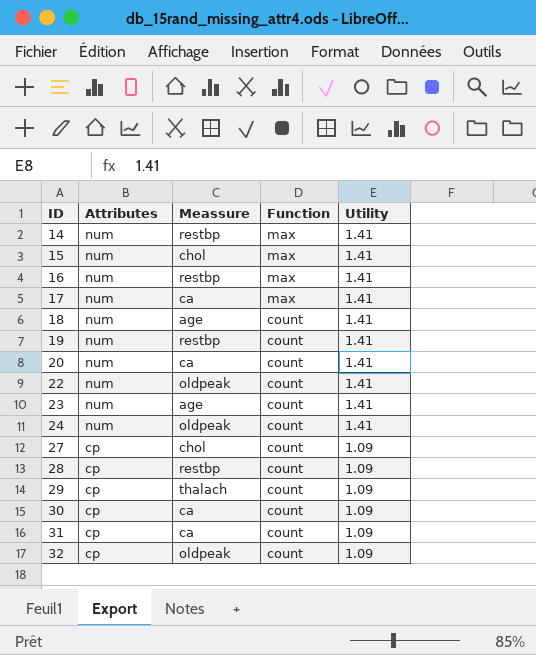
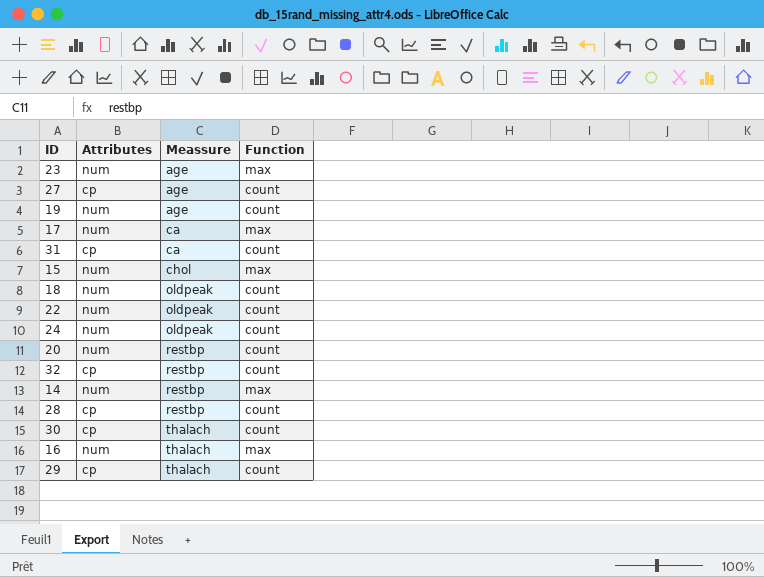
row order: ID ascending -> Meassure ascending
column Utility | position: 5 -> none
23 | Function: count -> max
27 | Meassure: chol -> age
19 | Meassure: restbp -> age
18 | Meassure: age -> oldpeak
20 | Meassure: ca -> restbp
32 | Meassure: oldpeak -> restbp
30 | Meassure: ca -> thalach
16 | Meassure: restbp -> thalach

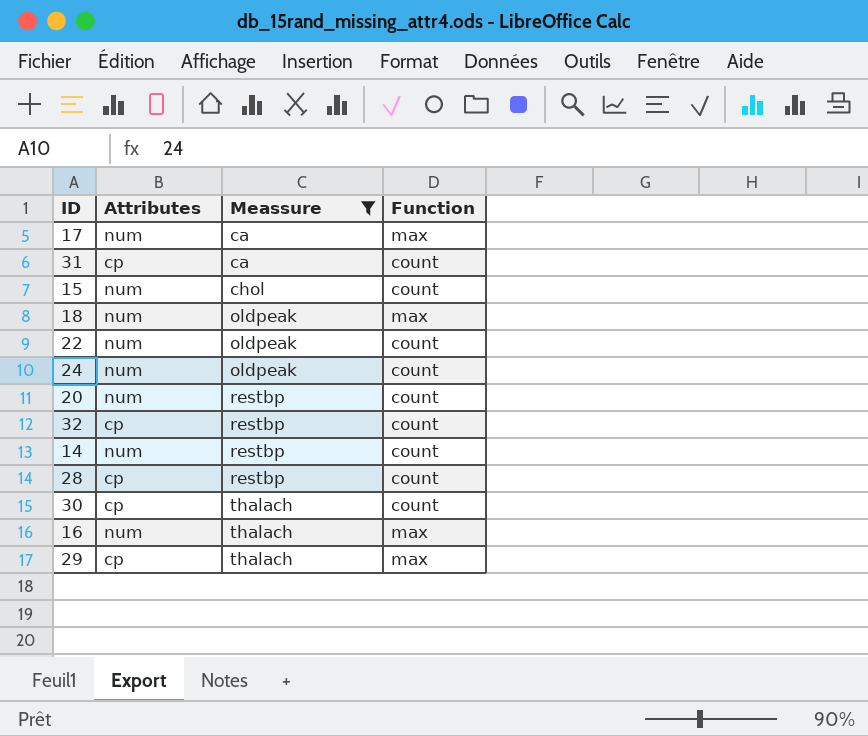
filter: none -> Meassure != age
15 | Function: max -> count
18 | Function: count -> max
14 | Function: max -> count
29 | Function: count -> max

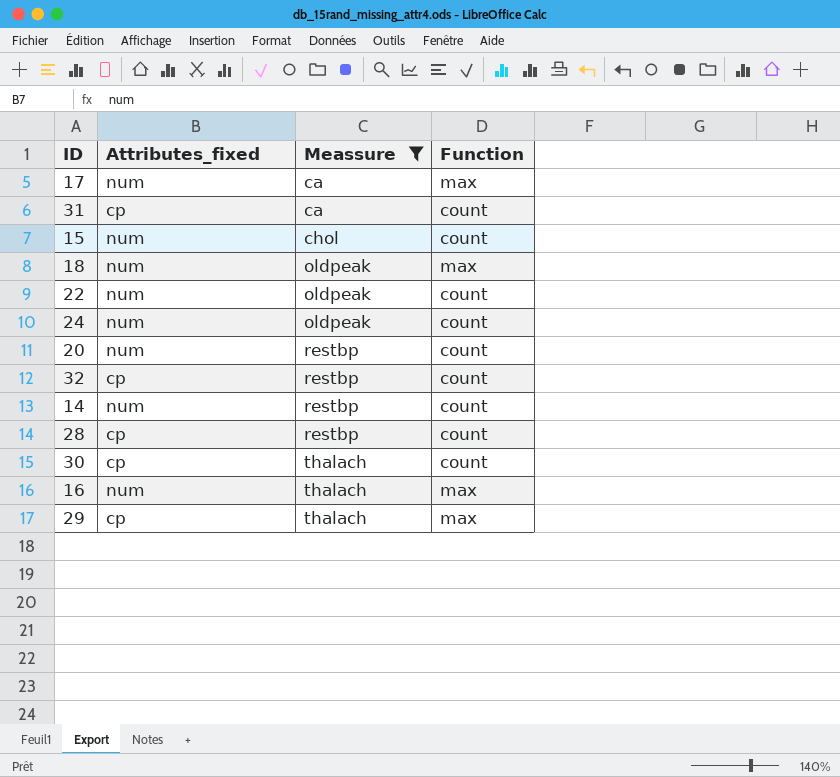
column name: Attributes -> Attributes_fixed

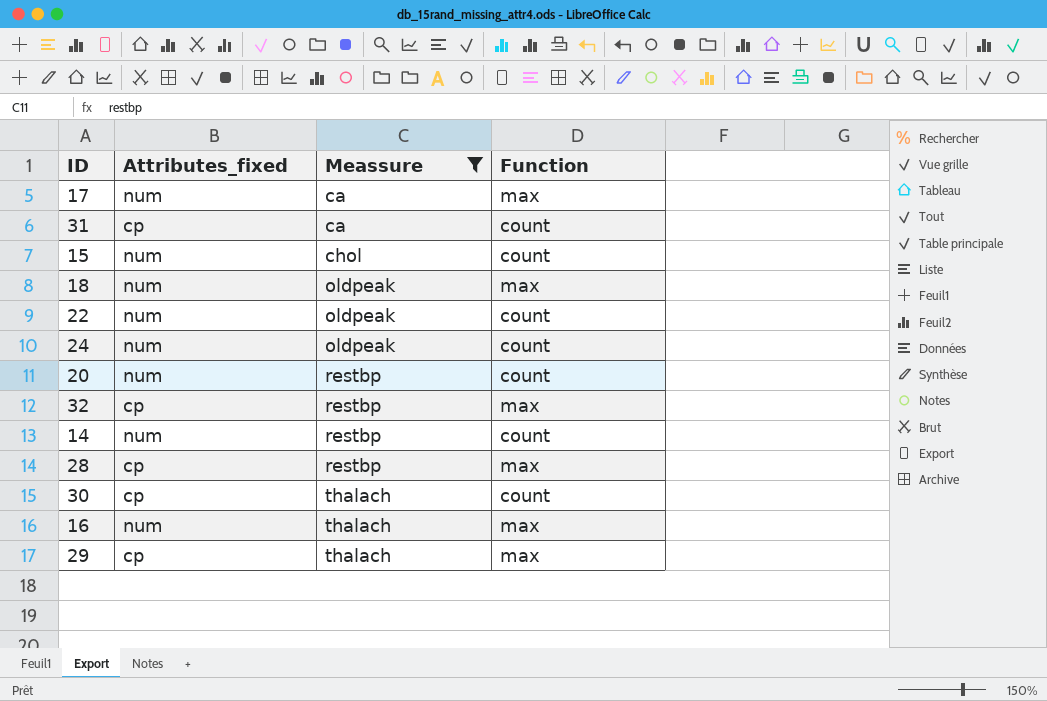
32 | Function: count -> max
28 | Function: count -> max

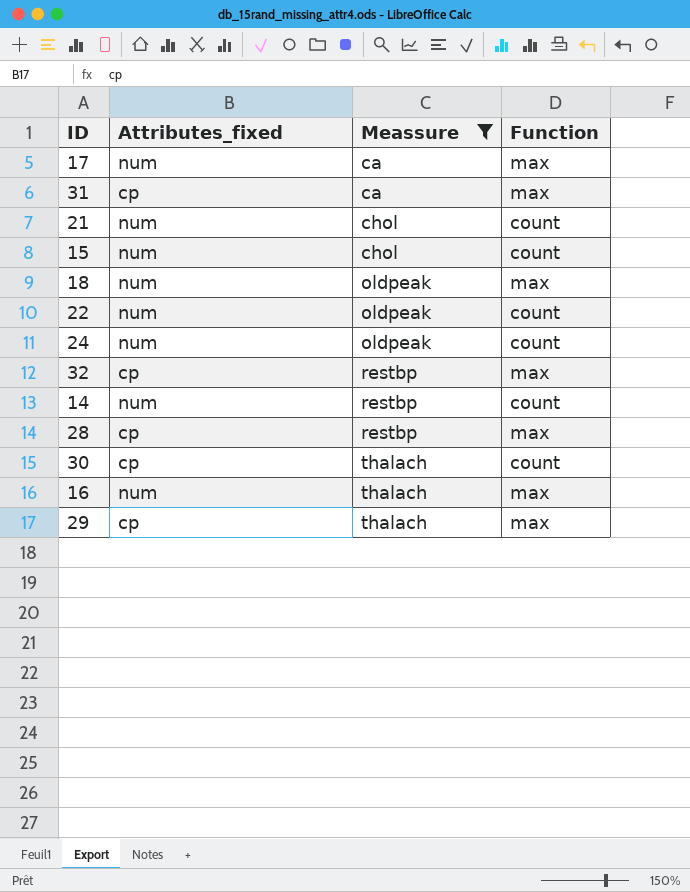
row 20: num | restbp | count -> none
31 | Function: count -> max
row 21: none -> num | chol | count

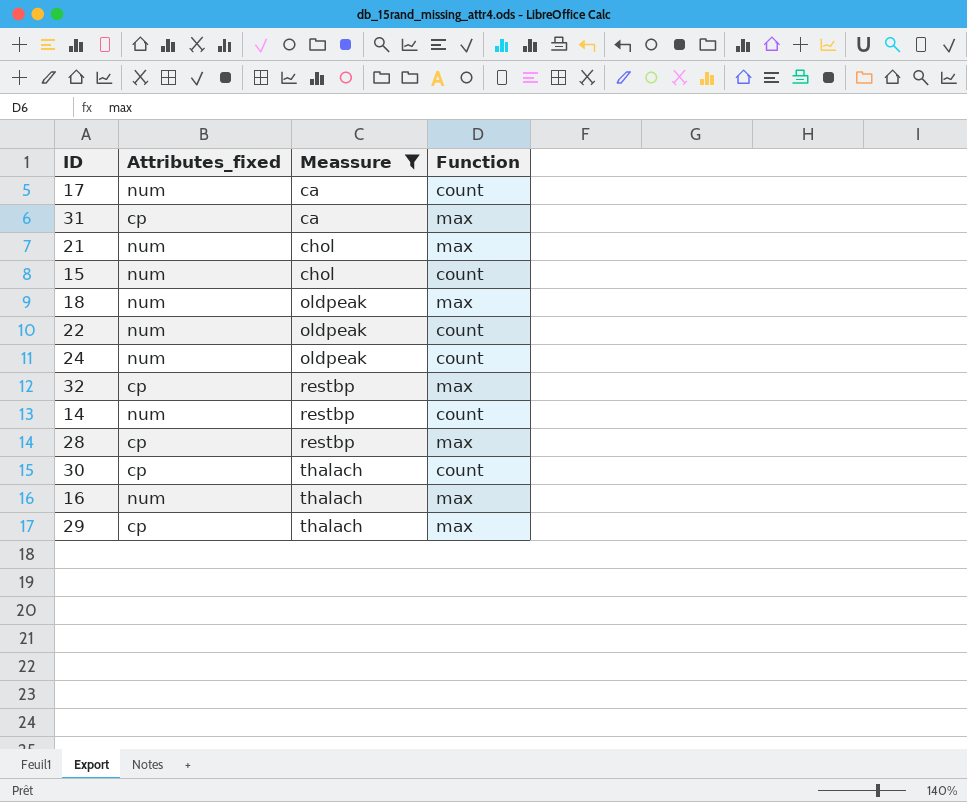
17 | Function: max -> count
21 | Function: count -> max

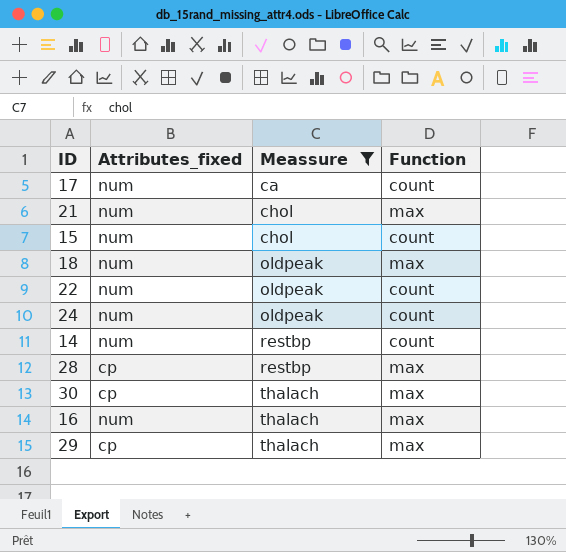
row 31: cp | ca | max -> none
row 32: cp | restbp | max -> none
30 | Function: count -> max

